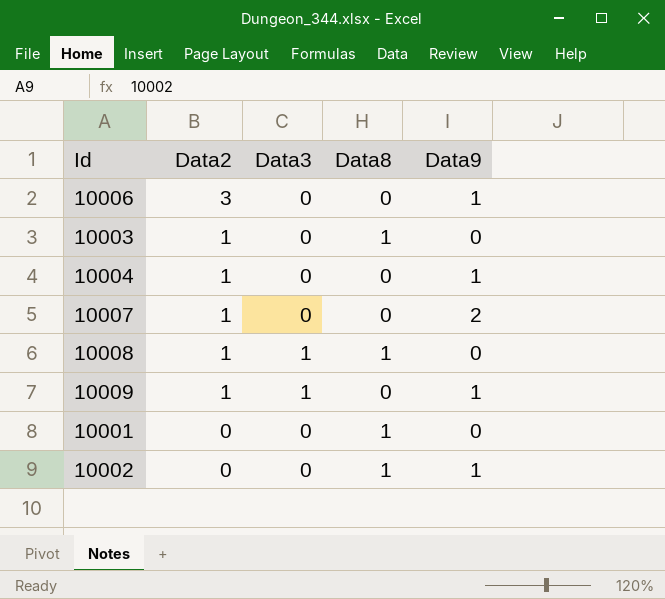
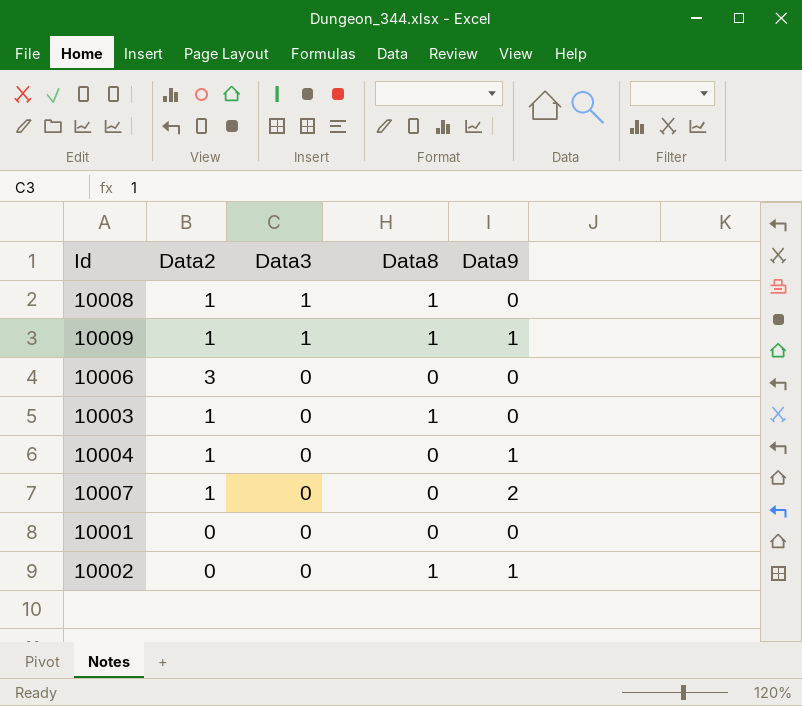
row order: Data2 descending -> Data3 descending
10009 | Data8: 0 -> 1
10006 | Data9: 1 -> 0
10001 | Data8: 1 -> 0

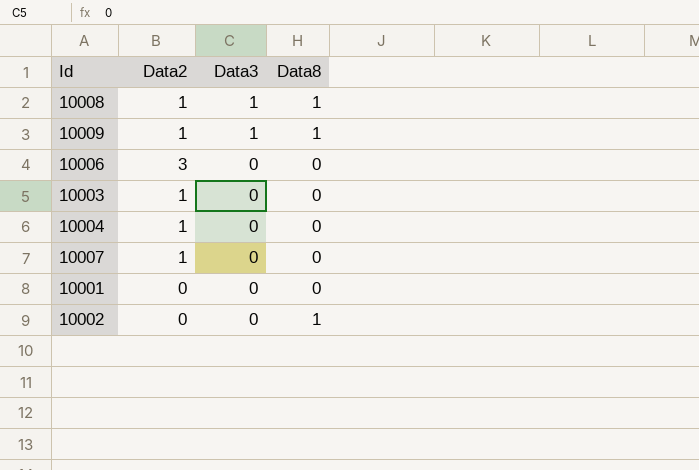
column Data9 | position: 5 -> none
10003 | Data8: 1 -> 0

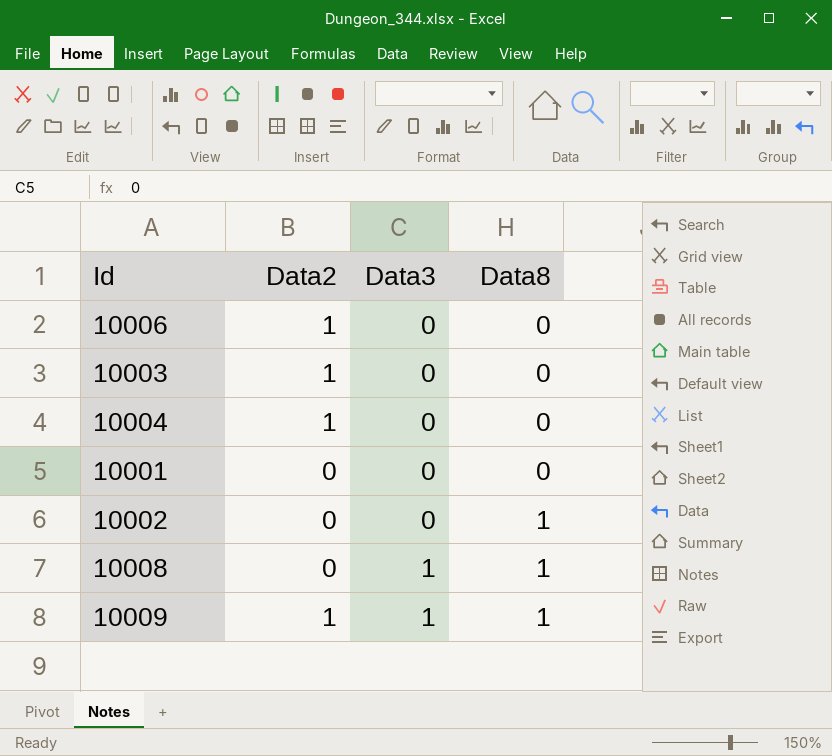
row order: Data3 descending -> Data3 ascending
row 10007: 1 | 0 | 0 -> none
10006 | Data2: 3 -> 1
10008 | Data2: 1 -> 0

